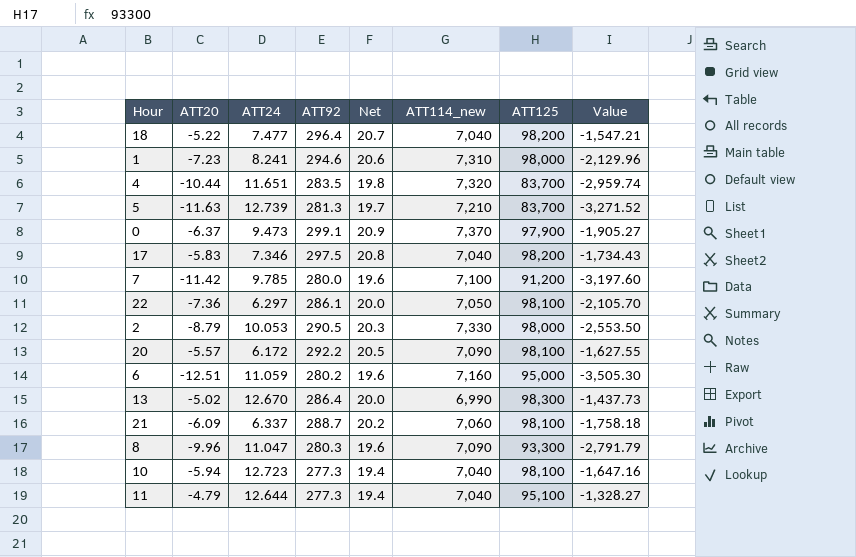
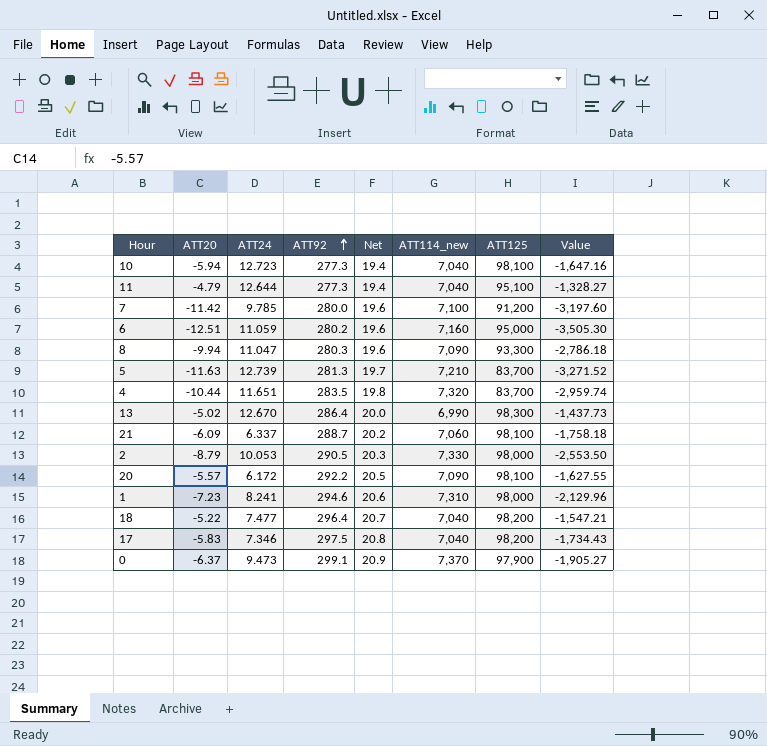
row order: none -> ATT92 ascending
row 22: -7.36 | 6.297 | 286.1 | 20.0 | 7,050 | 98,100 | -2,105.70 -> none
8 | ATT20: -9.96 -> -9.94
8 | Value: -2,791.79 -> -2,786.18

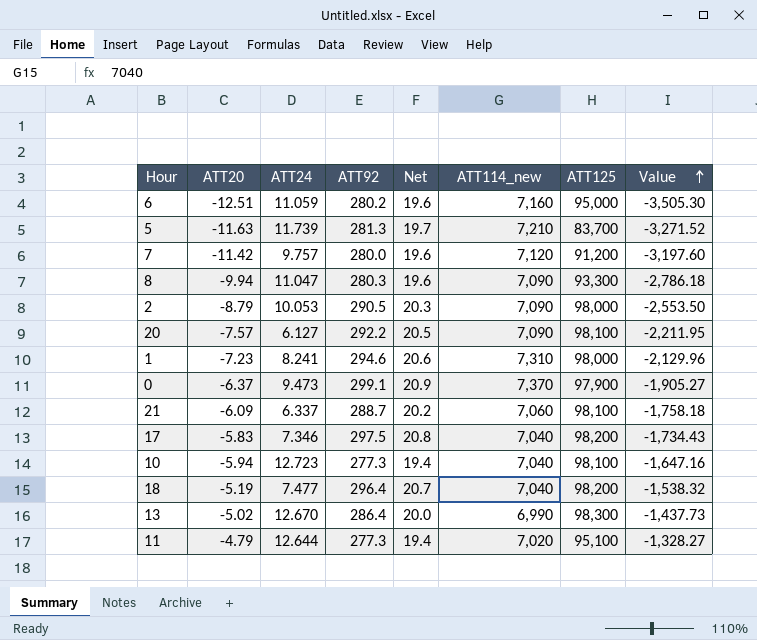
row order: ATT92 ascending -> Value ascending
row 4: -10.44 | 11.651 | 283.5 | 19.8 | 7,320 | 83,700 | -2,959.74 -> none
5 | ATT24: 12.739 -> 11.739
7 | ATT24: 9.785 -> 9.757
7 | ATT114_new: 7,100 -> 7,120
2 | ATT114_new: 7,330 -> 7,090
20 | ATT20: -5.57 -> -7.57
20 | ATT24: 6.172 -> 6.127
20 | Value: -1,627.55 -> -2,211.95
18 | ATT20: -5.22 -> -5.19
18 | Value: -1,547.21 -> -1,538.32
11 | ATT114_new: 7,040 -> 7,020

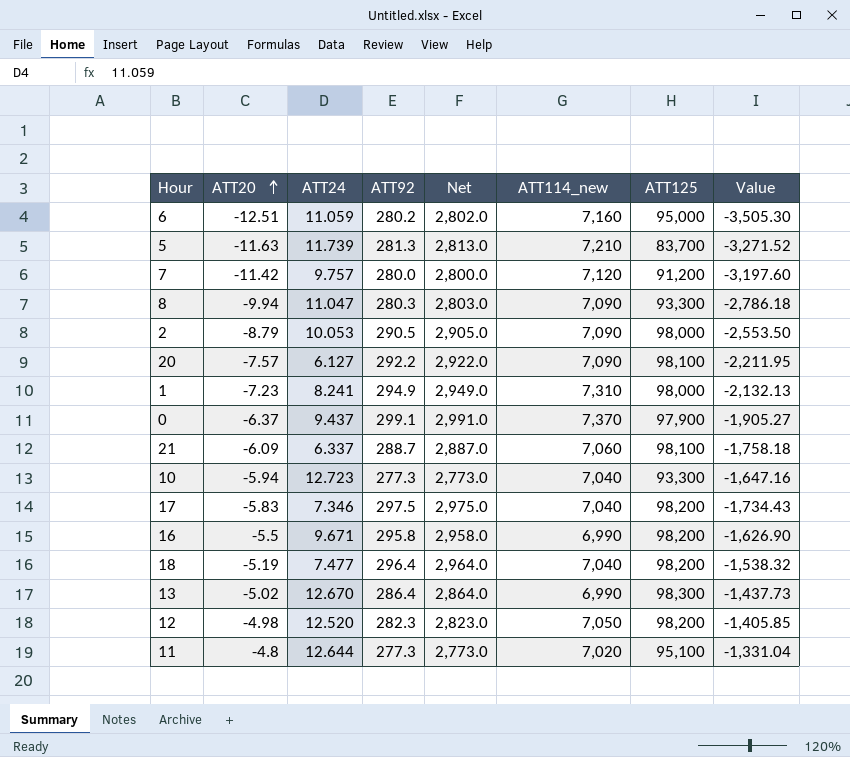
row order: Value ascending -> ATT20 ascending
column Net | formula: [ATT92] * 0.07 -> [ATT92] * 10
1 | ATT92: 294.6 -> 294.9
1 | Value: -2,129.96 -> -2,132.13
0 | ATT24: 9.473 -> 9.437
10 | ATT125: 98,100 -> 93,300
row 16: none -> -5.5 | 9.671 | 295.8 | 2,958.0 | 6,990 | 98,200 | -1,626.90
row 12: none -> -4.98 | 12.520 | 282.3 | 2,823.0 | 7,050 | 98,200 | -1,405.85
11 | ATT20: -4.79 -> -4.8
11 | Value: -1,328.27 -> -1,331.04

